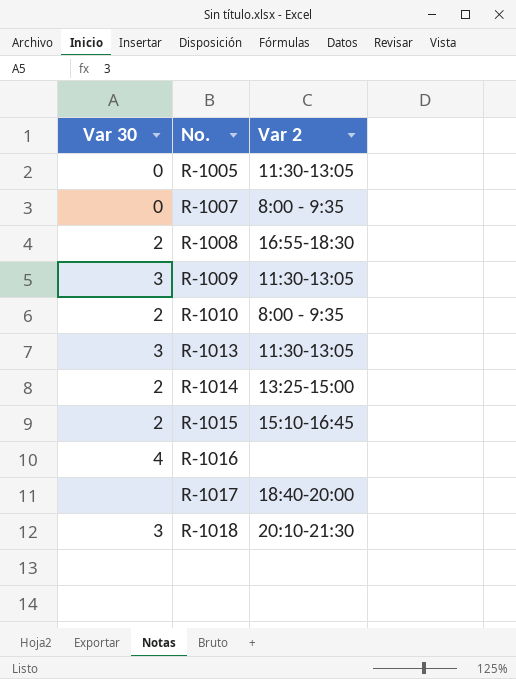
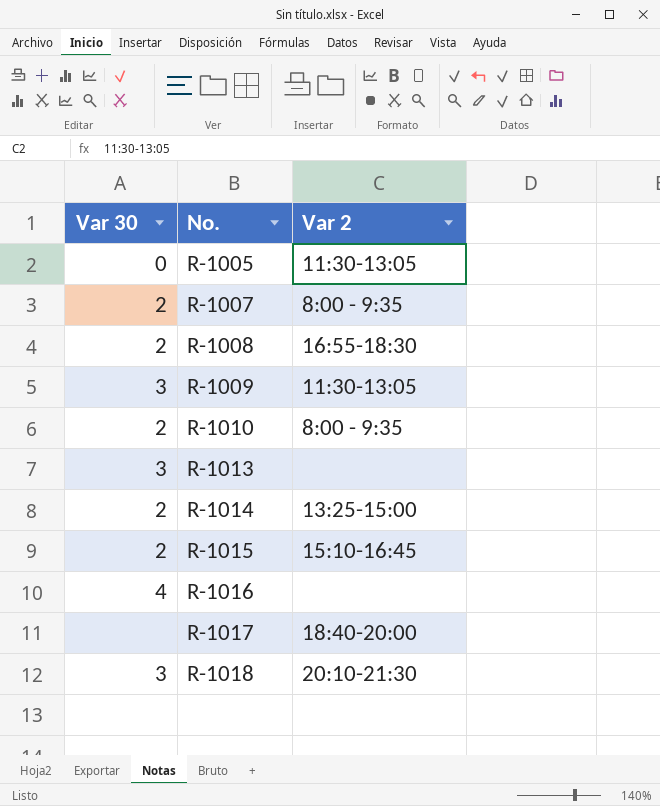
R-1007 | Var 30: 0 -> 2
R-1013 | Var 2: 11:30-13:05 -> none

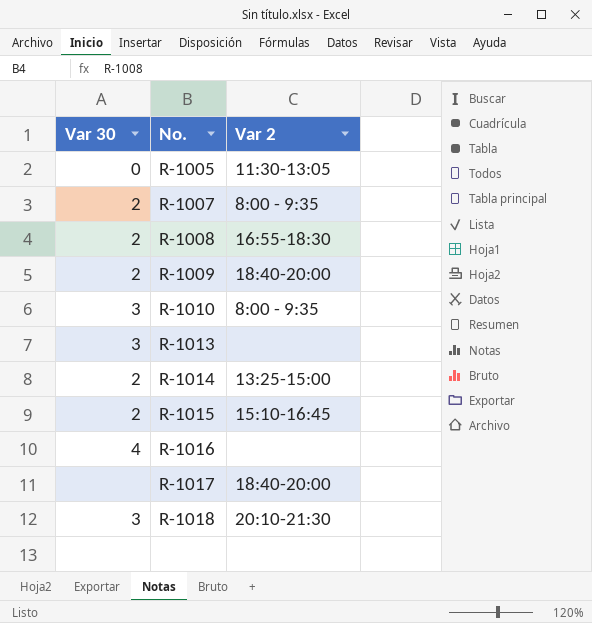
R-1009 | Var 30: 3 -> 2
R-1009 | Var 2: 11:30-13:05 -> 18:40-20:00
R-1010 | Var 30: 2 -> 3

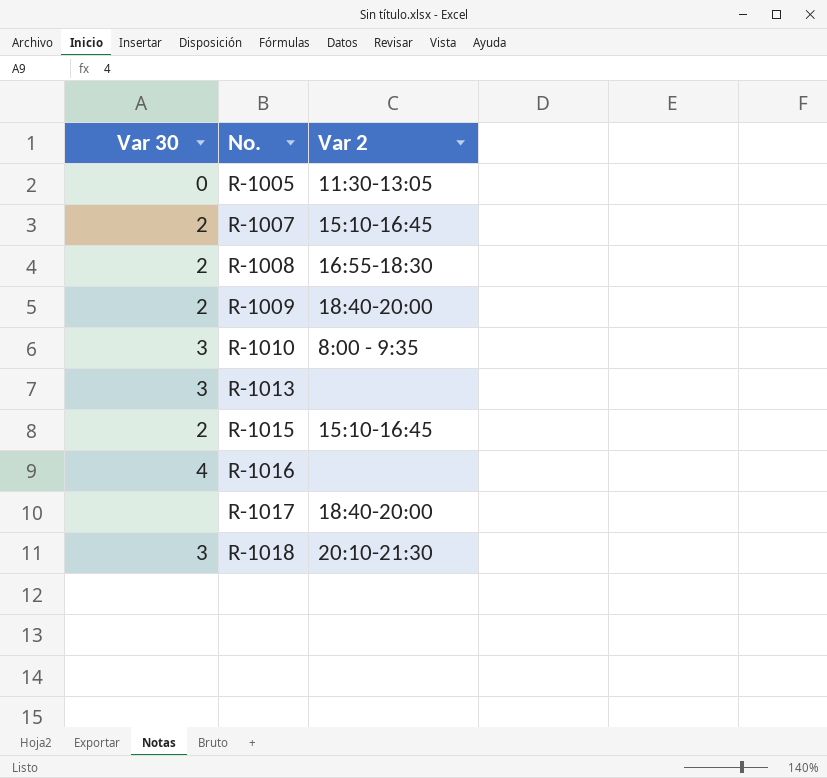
row R-1014: 2 | 13:25-15:00 -> none
R-1007 | Var 2: 8:00 - 9:35 -> 15:10-16:45

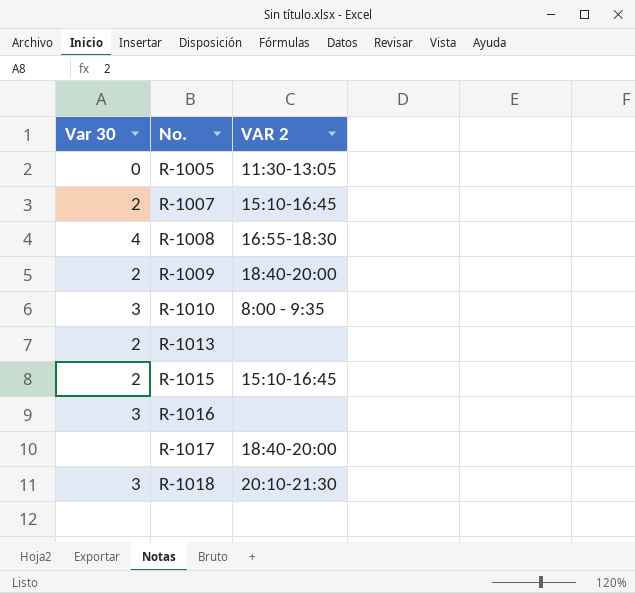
column name: Var 2 -> VAR 2
R-1008 | Var 30: 2 -> 4
R-1013 | Var 30: 3 -> 2
R-1016 | Var 30: 4 -> 3

